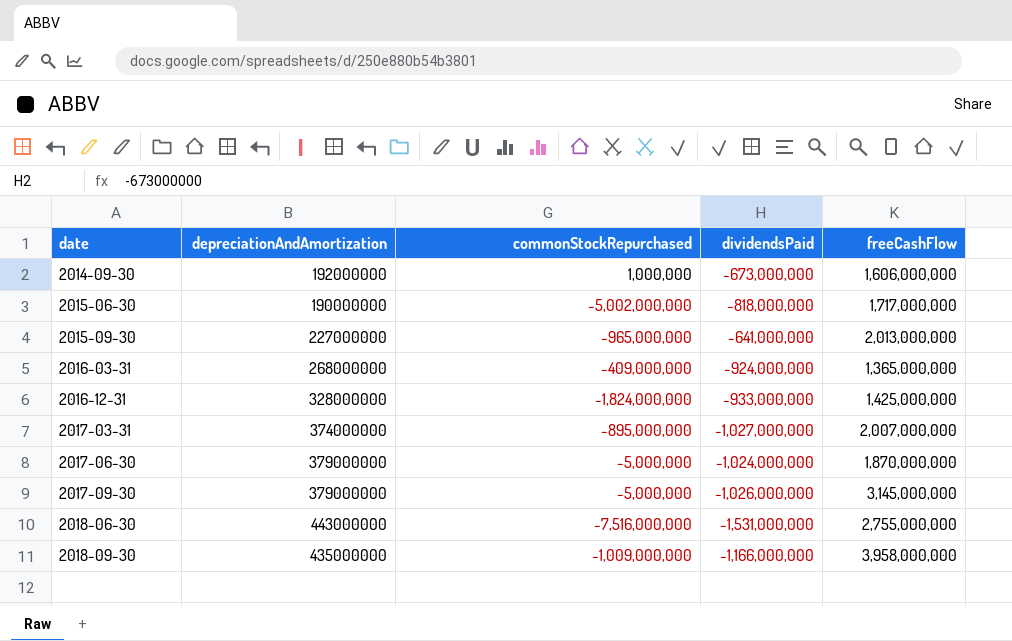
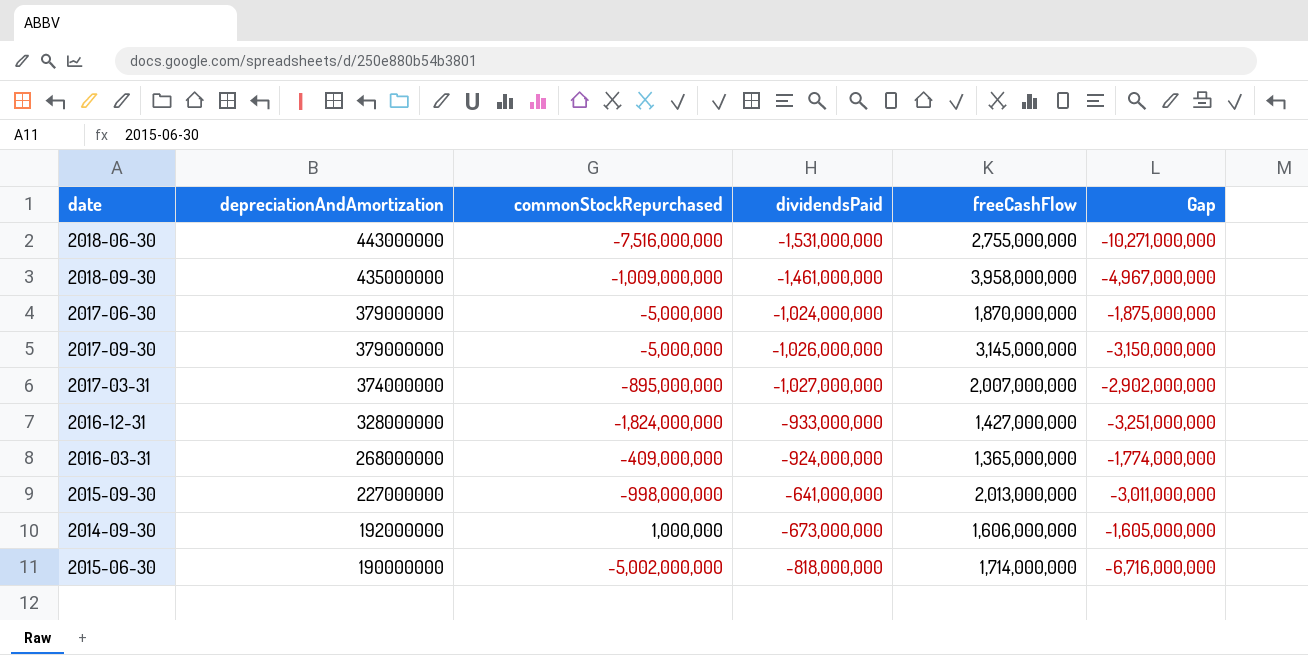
row order: date ascending -> depreciationAndAmortization descending
column Gap | formula: none -> [commonStockRepurchased] - [freeCashFlow]
2018-09-30 | dividendsPaid: -1,166,000,000 -> -1,461,000,000
2016-12-31 | freeCashFlow: 1,425,000,000 -> 1,427,000,000
2015-09-30 | commonStockRepurchased: -965,000,000 -> -998,000,000
2015-06-30 | freeCashFlow: 1,717,000,000 -> 1,714,000,000

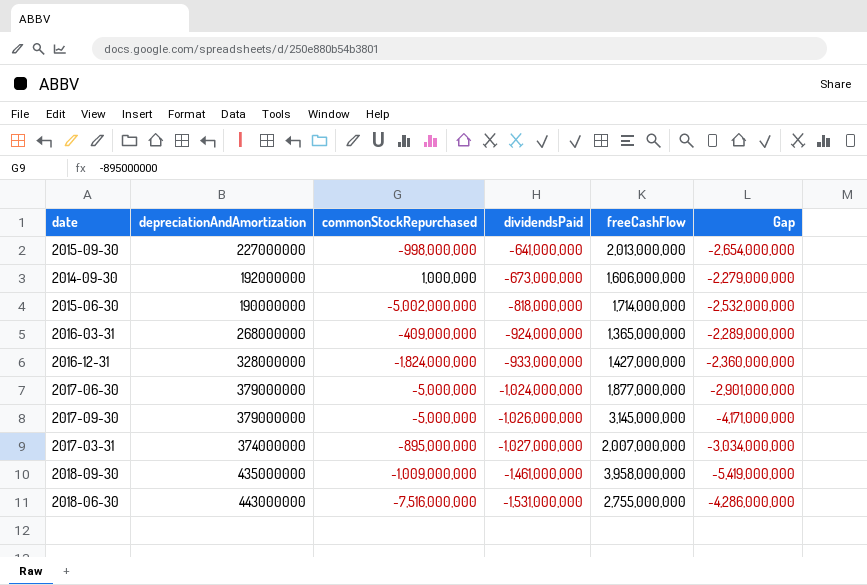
row order: depreciationAndAmortization descending -> dividendsPaid descending
column Gap | formula: [commonStockRepurchased] - [freeCashFlow] -> [dividendsPaid] - [freeCashFlow]
2017-06-30 | freeCashFlow: 1,870,000,000 -> 1,877,000,000

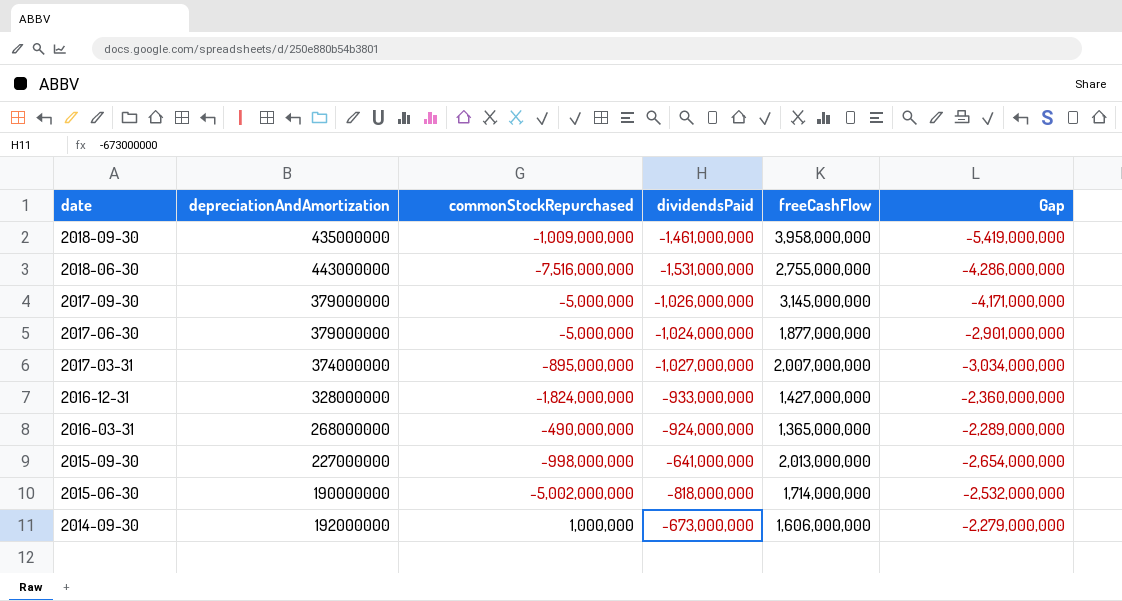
row order: dividendsPaid descending -> date descending
2016-03-31 | commonStockRepurchased: -409,000,000 -> -490,000,000

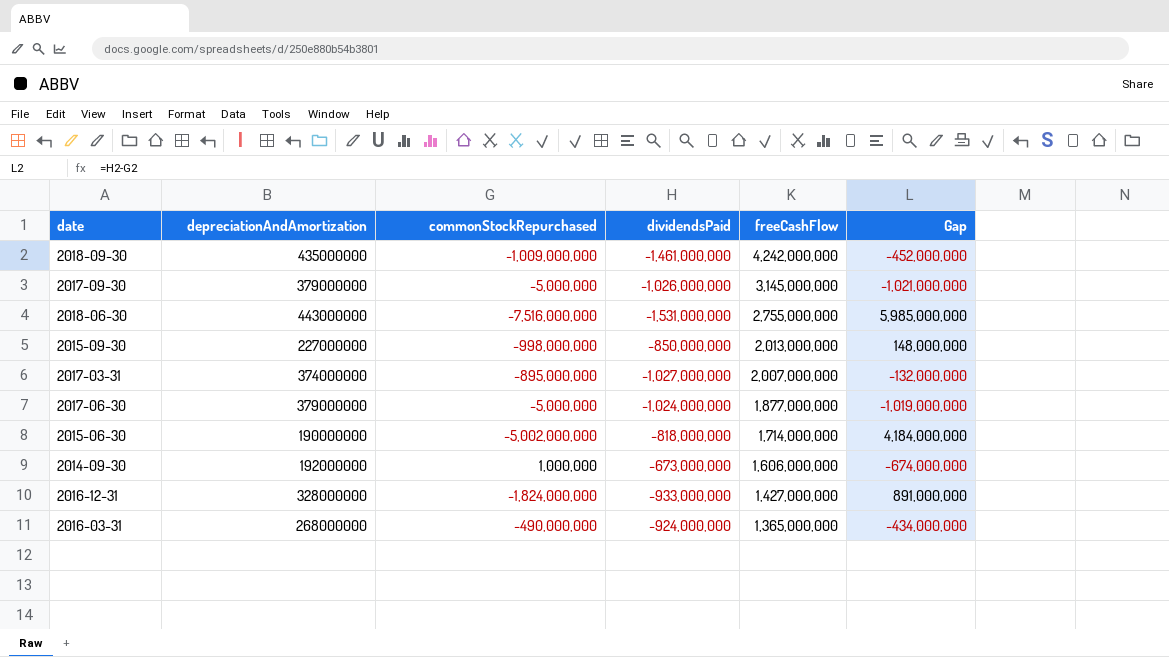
row order: date descending -> freeCashFlow descending
column Gap | formula: [dividendsPaid] - [freeCashFlow] -> [dividendsPaid] - [commonStockRepurchased]
2018-09-30 | freeCashFlow: 3,958,000,000 -> 4,242,000,000
2015-09-30 | dividendsPaid: -641,000,000 -> -850,000,000

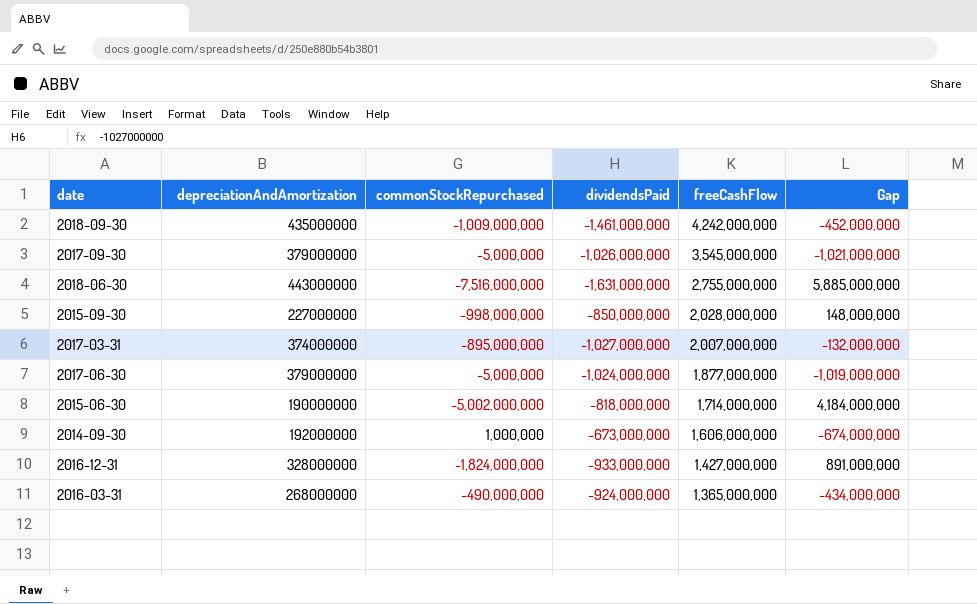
2017-09-30 | freeCashFlow: 3,145,000,000 -> 3,545,000,000
2018-06-30 | dividendsPaid: -1,531,000,000 -> -1,631,000,000
2018-06-30 | Gap: 5,985,000,000 -> 5,885,000,000
2015-09-30 | freeCashFlow: 2,013,000,000 -> 2,028,000,000

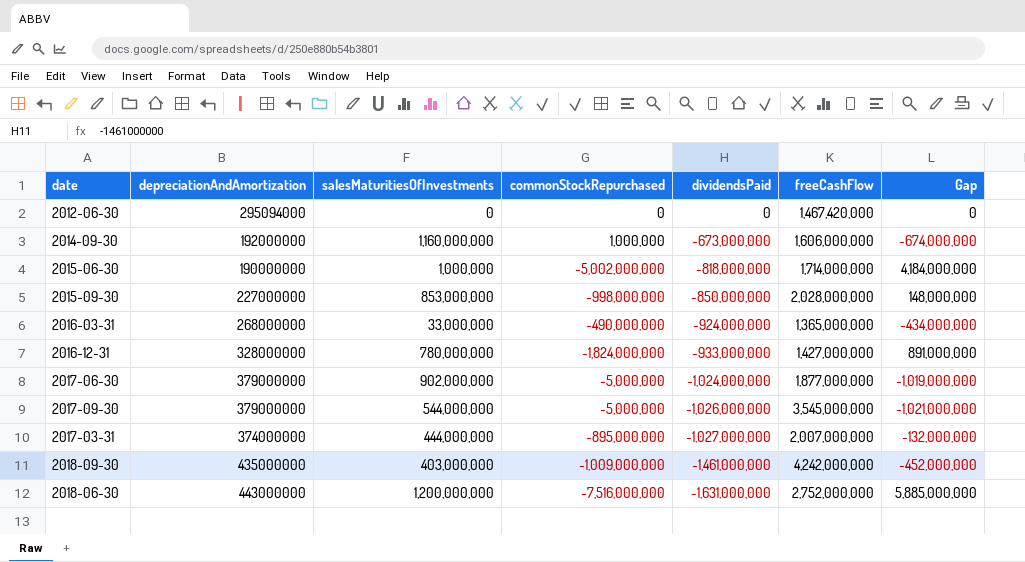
row order: freeCashFlow descending -> dividendsPaid descending
column salesMaturitiesOfInvestments | position: none -> 3
row 2012-06-30: none -> 295094000 | 0 | 0 | 0 | 1,467,420,000 | 0
2018-06-30 | freeCashFlow: 2,755,000,000 -> 2,752,000,000

